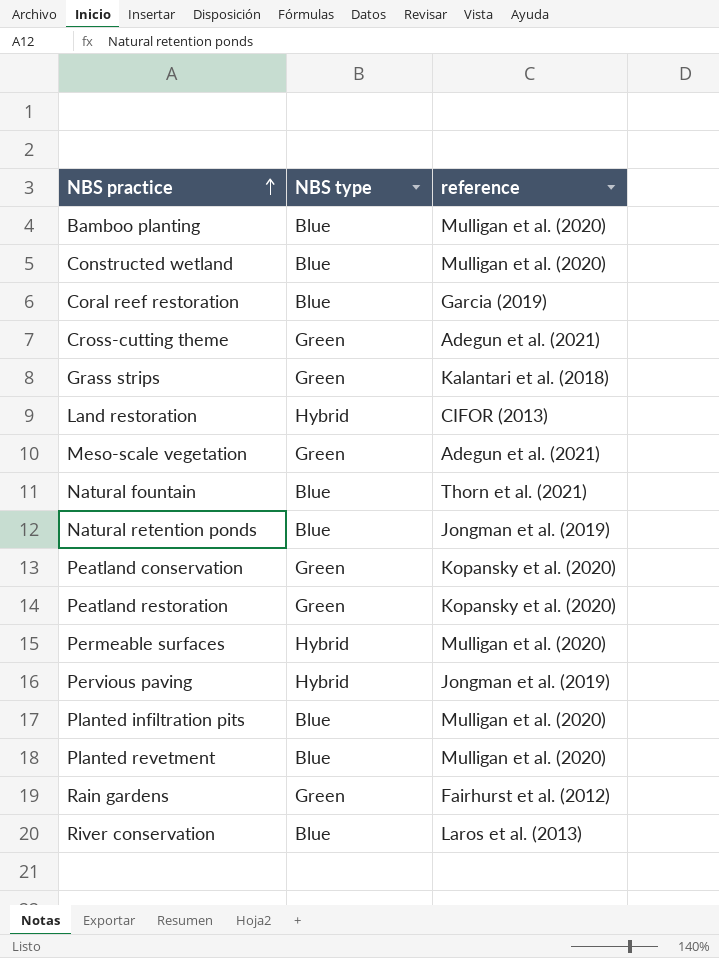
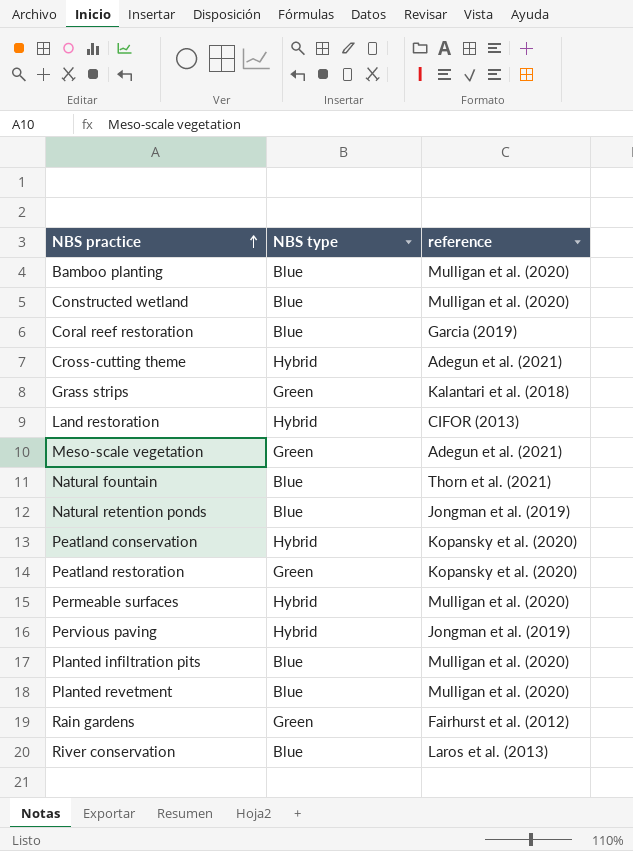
Cross-cutting theme | NBS type: Green -> Hybrid
Peatland conservation | NBS type: Green -> Hybrid

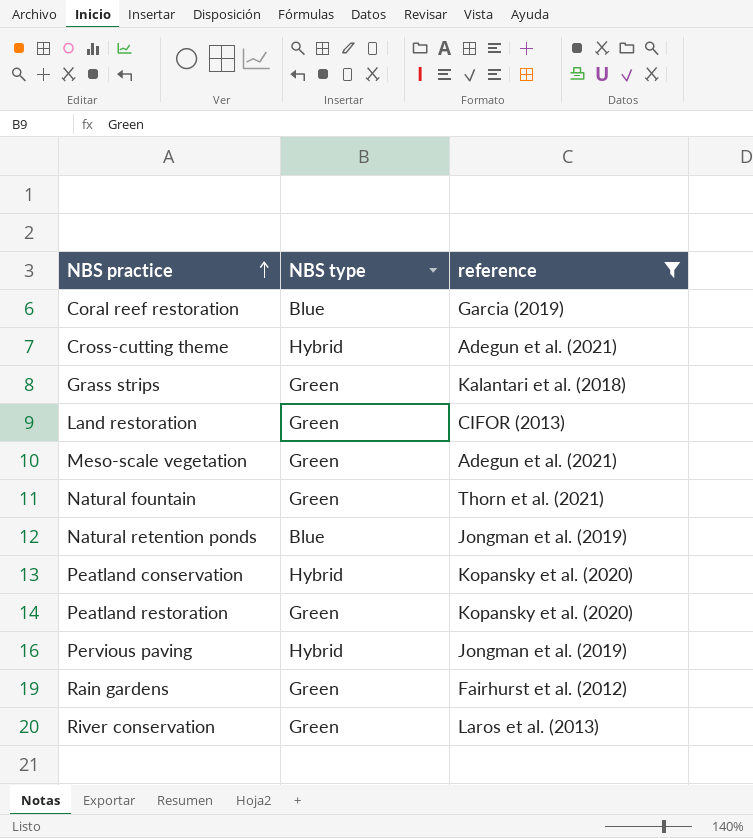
filter: none -> reference != Mulligan et al. (2020)
Land restoration | NBS type: Hybrid -> Green
Natural fountain | NBS type: Blue -> Green
River conservation | NBS type: Blue -> Green

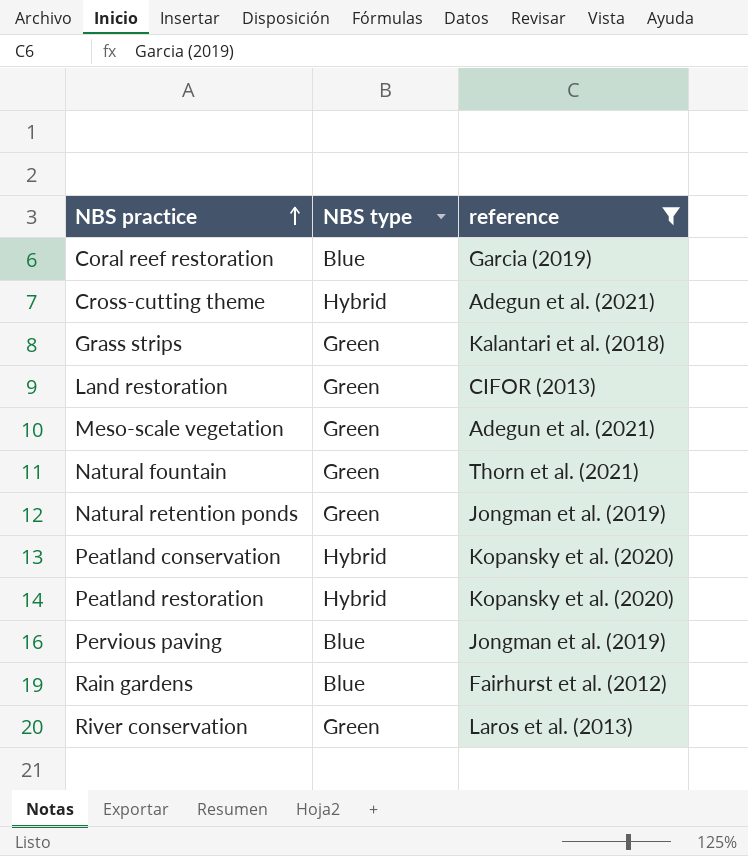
Natural retention ponds | NBS type: Blue -> Green
Peatland restoration | NBS type: Green -> Hybrid
Pervious paving | NBS type: Hybrid -> Blue
Rain gardens | NBS type: Green -> Blue

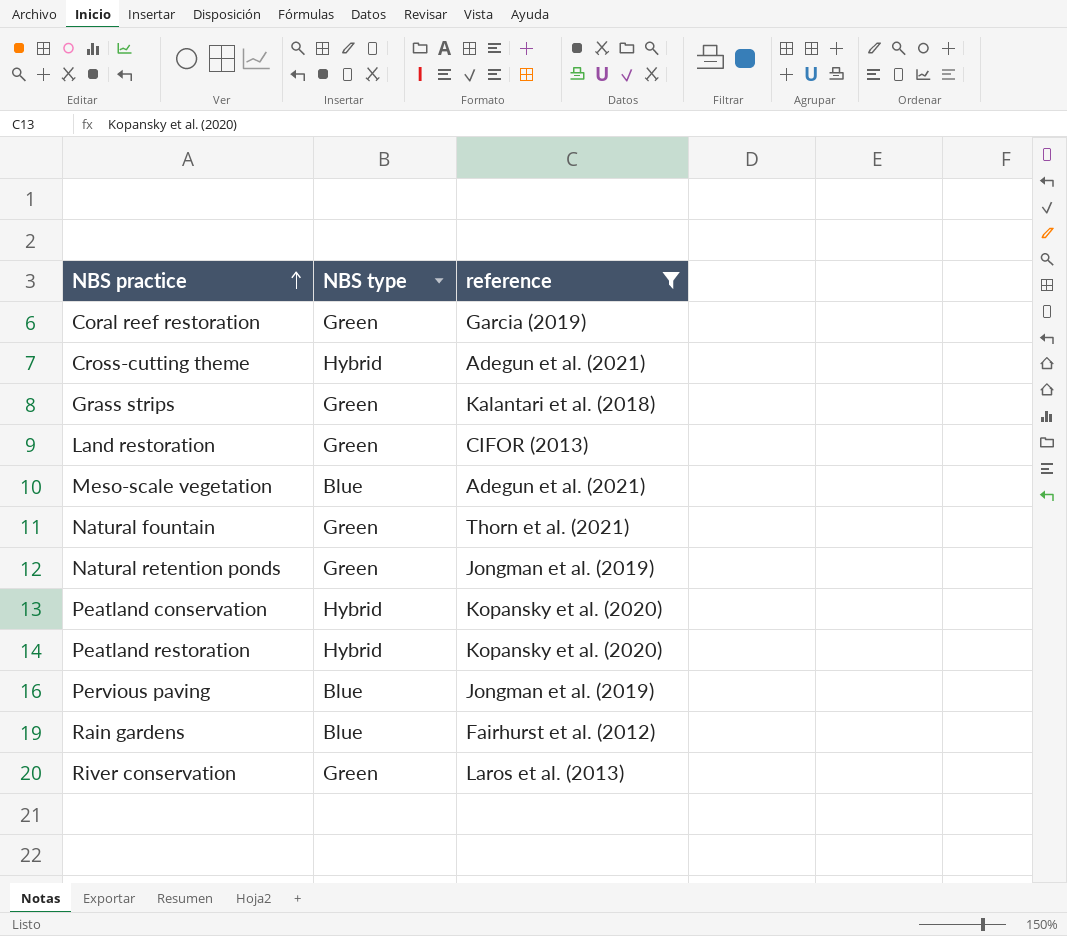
Coral reef restoration | NBS type: Blue -> Green
Meso-scale vegetation | NBS type: Green -> Blue

